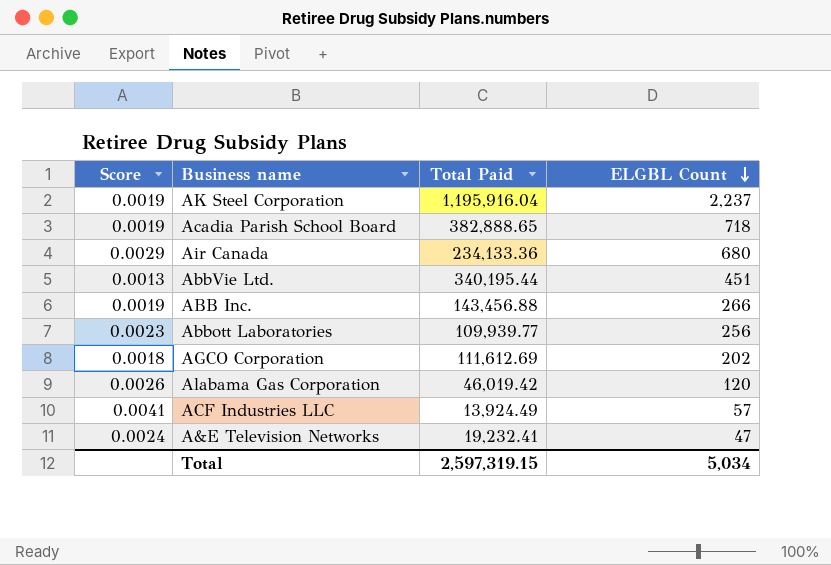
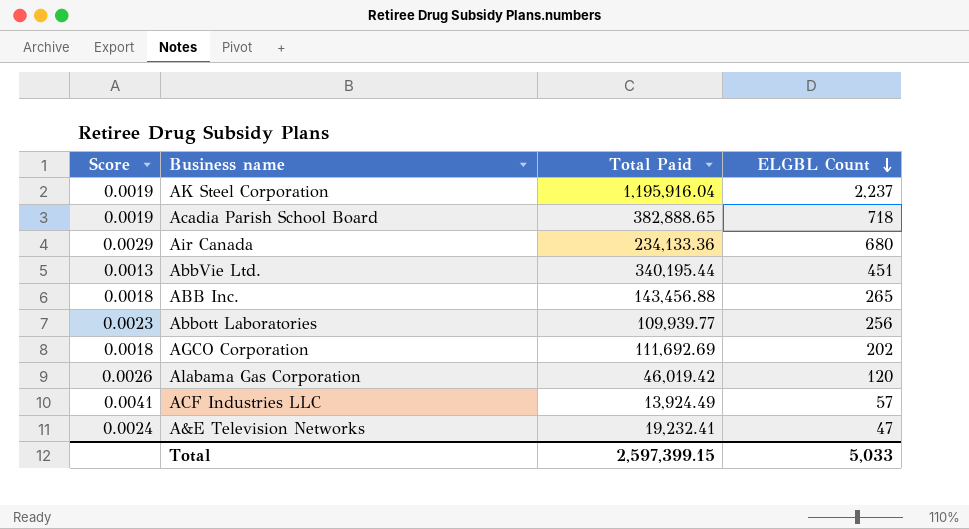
ABB Inc. | Score: 0.0019 -> 0.0018
ABB Inc. | ELGBL Count: 266 -> 265
AGCO Corporation | Total Paid: 111,612.69 -> 111,692.69
Total | Total Paid: 2,597,319.15 -> 2,597,399.15
Total | ELGBL Count: 5,034 -> 5,033

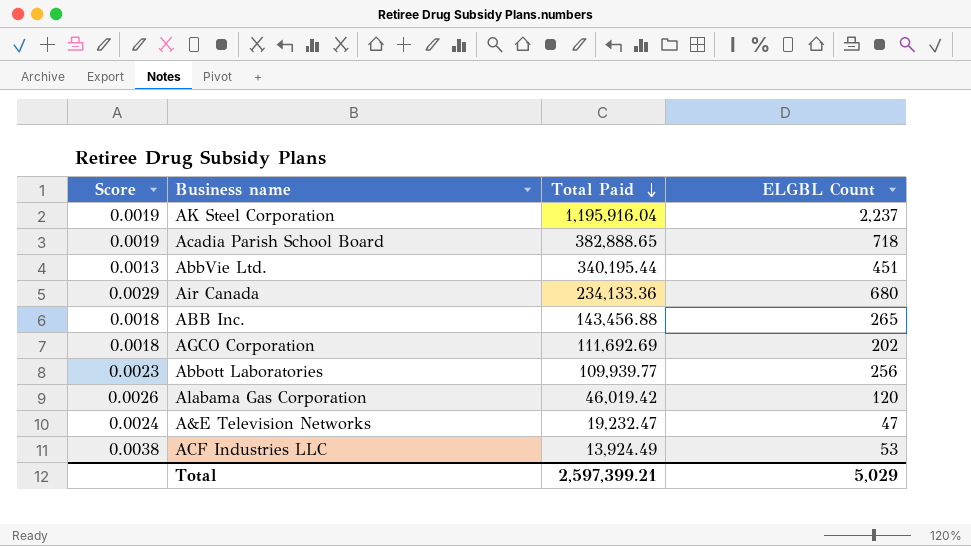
row order: ELGBL Count descending -> Total Paid descending
A&E Television Networks | Total Paid: 19,232.41 -> 19,232.47
ACF Industries LLC | Score: 0.0041 -> 0.0038
ACF Industries LLC | ELGBL Count: 57 -> 53
Total | Total Paid: 2,597,399.15 -> 2,597,399.21
Total | ELGBL Count: 5,033 -> 5,029

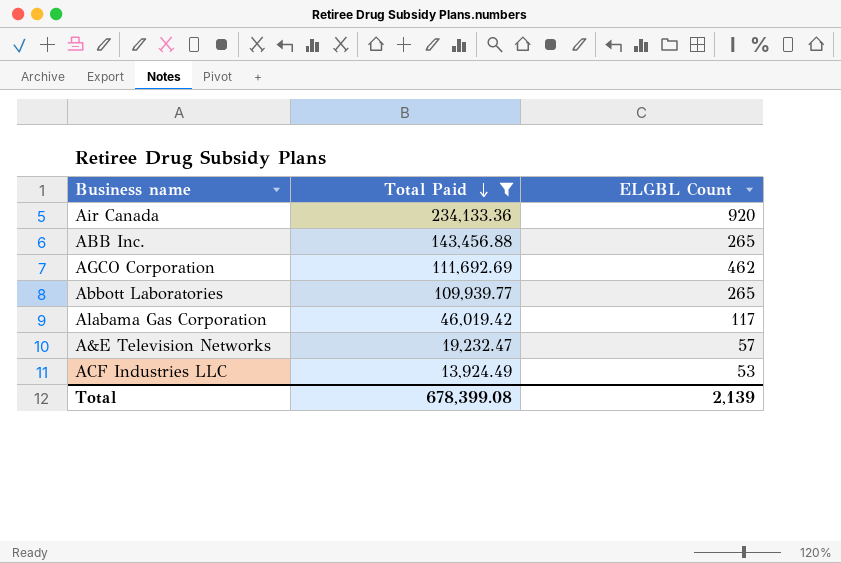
filter: none -> Total Paid <= 234,133.36
column Score | formula: [ELGBL Count] / [Total Paid] -> none
Air Canada | ELGBL Count: 680 -> 920
AGCO Corporation | ELGBL Count: 202 -> 462
Abbott Laboratories | ELGBL Count: 256 -> 265
Alabama Gas Corporation | ELGBL Count: 120 -> 117
A&E Television Networks | ELGBL Count: 47 -> 57
Total | Total Paid: 2,597,399.21 -> 678,399.08
Total | ELGBL Count: 5,029 -> 2,139

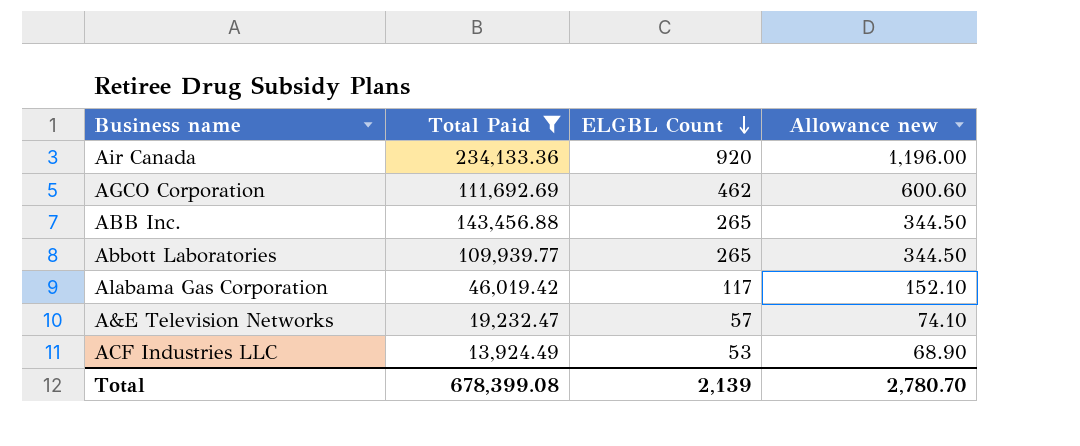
row order: Total Paid descending -> ELGBL Count descending
column Allowance new | formula: none -> [ELGBL Count] * 1.3

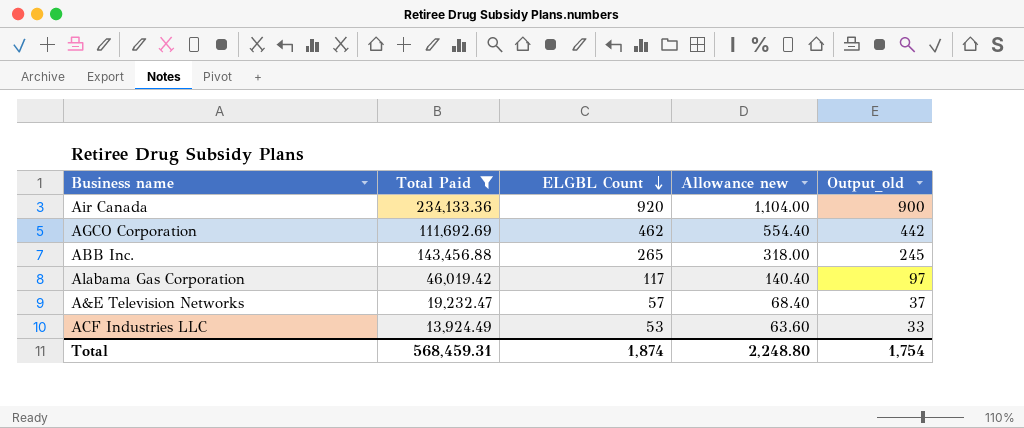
column Allowance new | formula: [ELGBL Count] * 1.3 -> [ELGBL Count] * 1.2
column Output_old | formula: none -> [ELGBL Count] - 20
row Abbott Laboratories: 109,939.77 | 265 | 344.50 -> none
Total | Total Paid: 678,399.08 -> 568,459.31
Total | ELGBL Count: 2,139 -> 1,874
Total | Allowance new: 2,780.70 -> 2,248.80

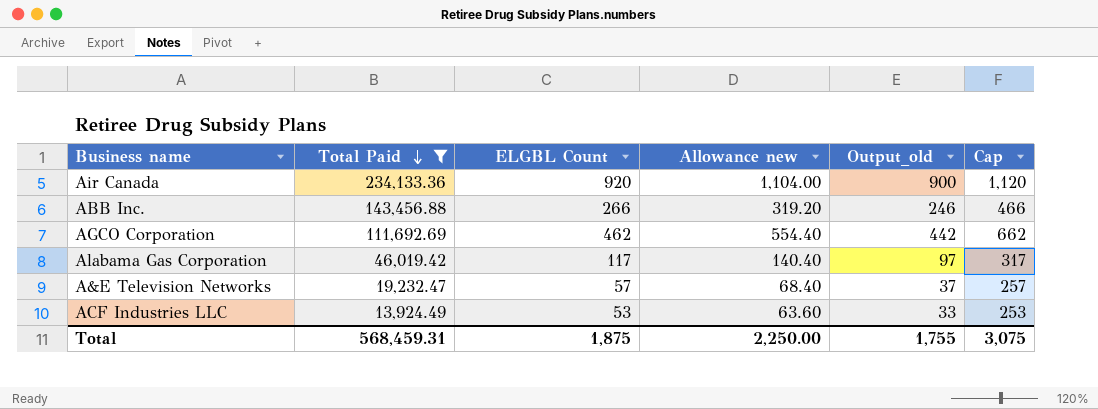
row order: ELGBL Count descending -> Total Paid descending
column Cap | formula: none -> [ELGBL Count] + 200
ABB Inc. | ELGBL Count: 265 -> 266
ABB Inc. | Allowance new: 318.00 -> 319.20
ABB Inc. | Output_old: 245 -> 246
Total | ELGBL Count: 1,874 -> 1,875
Total | Allowance new: 2,248.80 -> 2,250.00
Total | Output_old: 1,754 -> 1,755

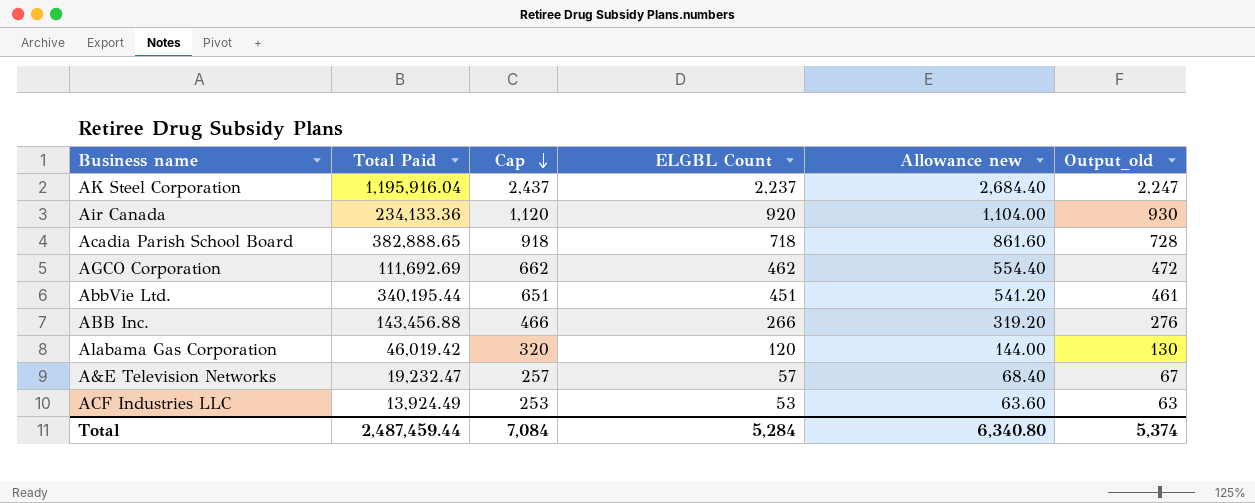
filter: Total Paid <= 234,133.36 -> none
row order: Total Paid descending -> Cap descending
column Cap | position: 6 -> 3
column Output_old | formula: [ELGBL Count] - 20 -> [ELGBL Count] + 10
Alabama Gas Corporation | Cap: 317 -> 320
Alabama Gas Corporation | ELGBL Count: 117 -> 120
Alabama Gas Corporation | Allowance new: 140.40 -> 144.00
Total | Total Paid: 568,459.31 -> 2,487,459.44
Total | Cap: 3,075 -> 7,084
Total | ELGBL Count: 1,875 -> 5,284
Total | Allowance new: 2,250.00 -> 6,340.80
Total | Output_old: 1,755 -> 5,374

